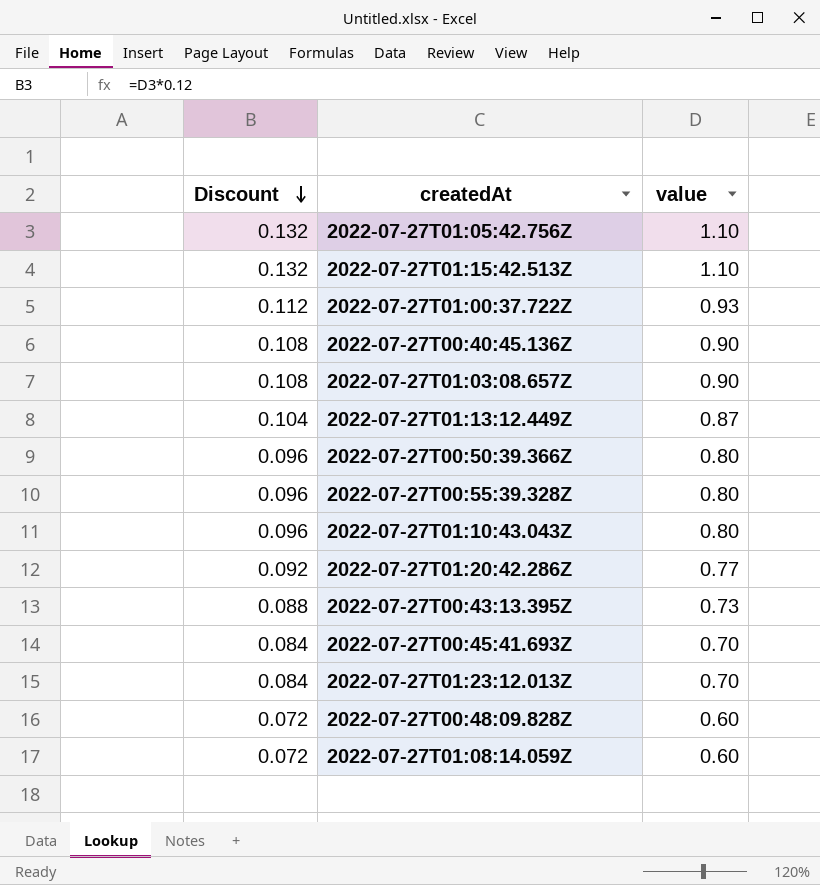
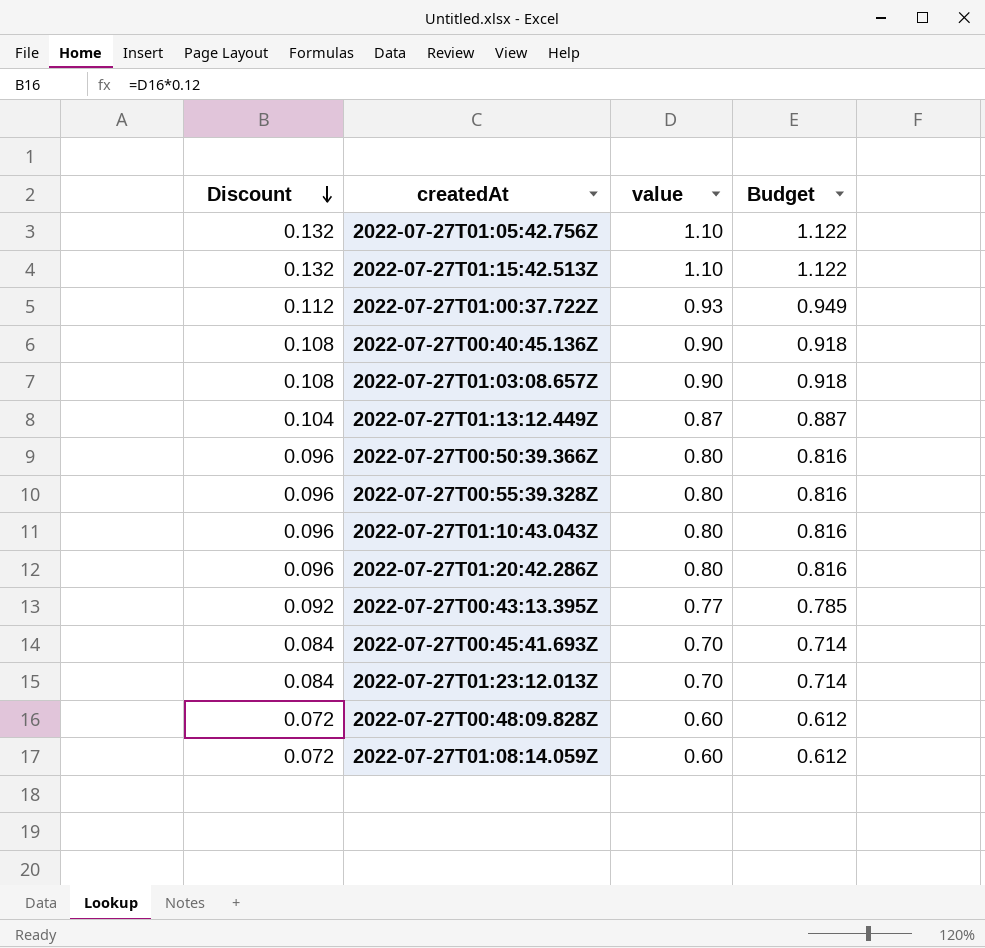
column Budget | formula: none -> [value] * 1.02
2022-07-27T01:20:42.286Z | Discount: 0.092 -> 0.096
2022-07-27T01:20:42.286Z | value: 0.77 -> 0.80
2022-07-27T00:43:13.395Z | Discount: 0.088 -> 0.092
2022-07-27T00:43:13.395Z | value: 0.73 -> 0.77

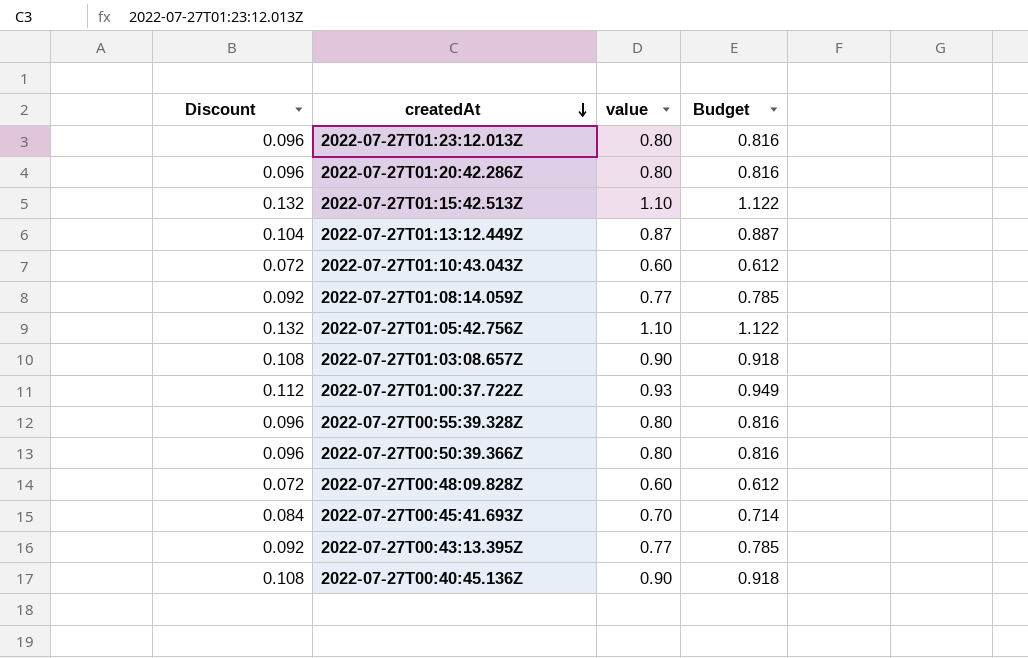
row order: Discount descending -> createdAt descending
2022-07-27T01:23:12.013Z | Discount: 0.084 -> 0.096
2022-07-27T01:23:12.013Z | value: 0.70 -> 0.80
2022-07-27T01:23:12.013Z | Budget: 0.714 -> 0.816
2022-07-27T01:10:43.043Z | Discount: 0.096 -> 0.072
2022-07-27T01:10:43.043Z | value: 0.80 -> 0.60
2022-07-27T01:10:43.043Z | Budget: 0.816 -> 0.612
2022-07-27T01:08:14.059Z | Discount: 0.072 -> 0.092
2022-07-27T01:08:14.059Z | value: 0.60 -> 0.77
2022-07-27T01:08:14.059Z | Budget: 0.612 -> 0.785

